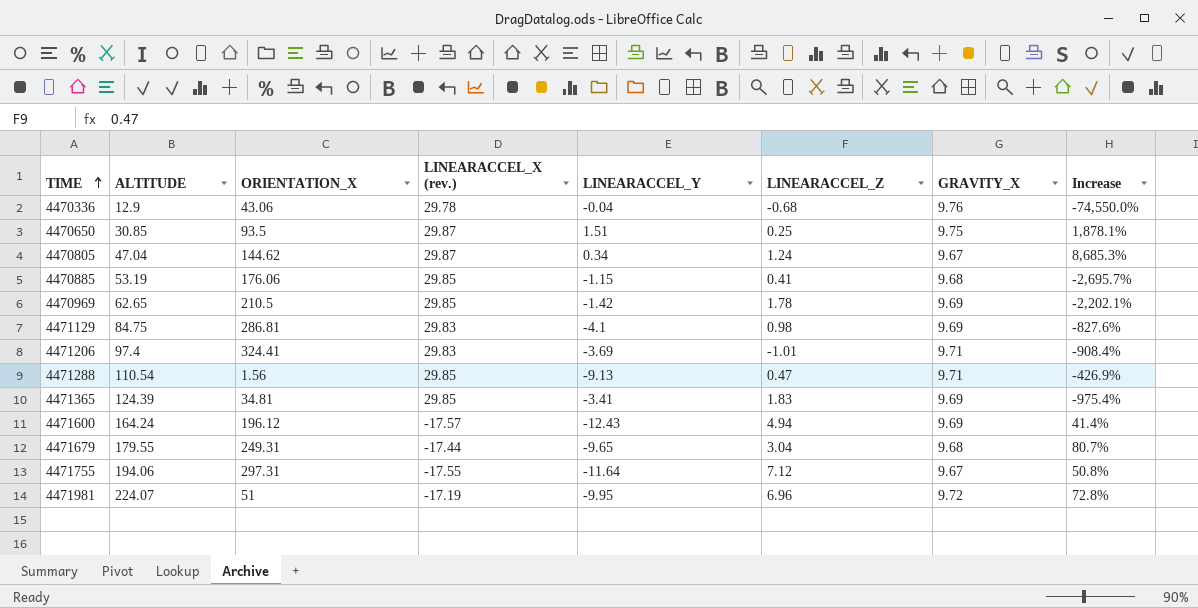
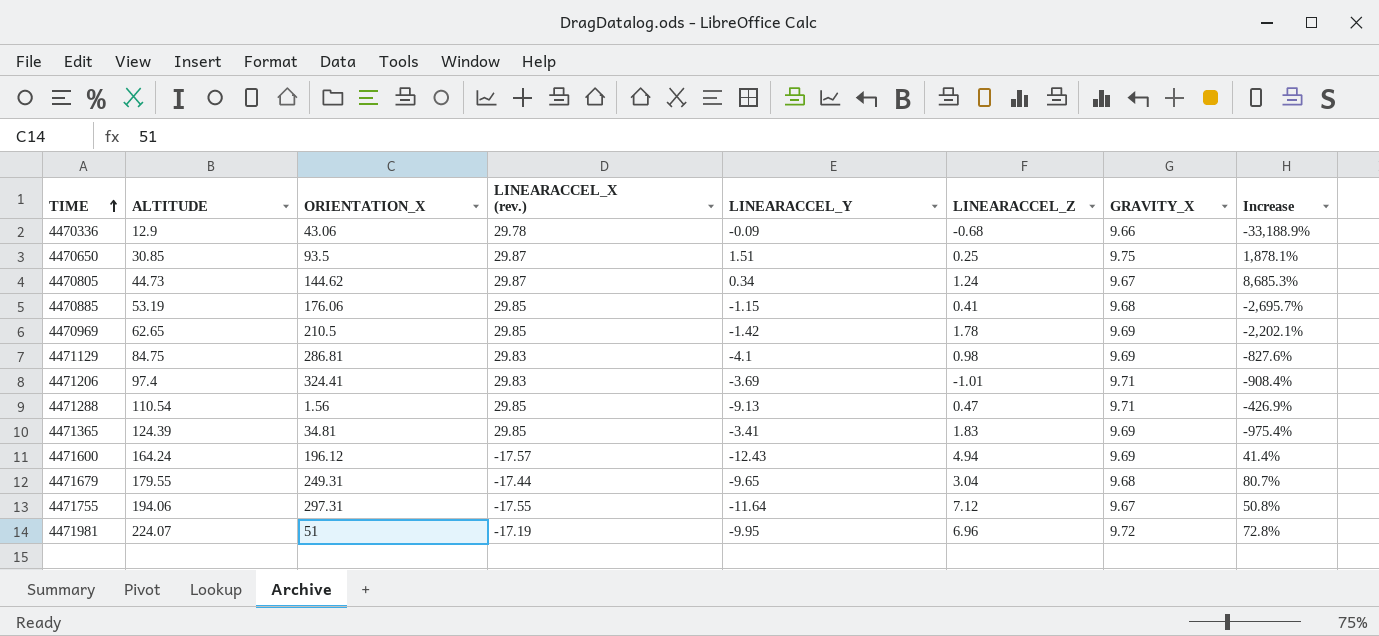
4470336 | LINEARACCEL_Y: -0.04 -> -0.09
4470336 | GRAVITY_X: 9.76 -> 9.66
4470336 | Increase: -74,550.0% -> -33,188.9%
4470805 | ALTITUDE: 47.04 -> 44.73

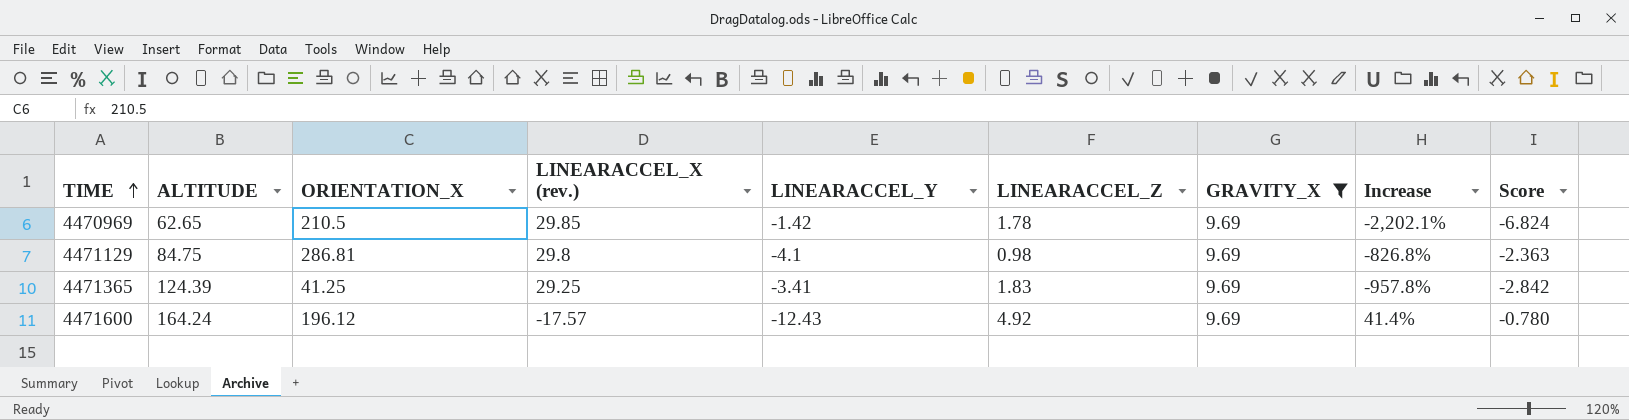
filter: none -> GRAVITY_X = 9.69
column Score | formula: none -> [GRAVITY_X] / [LINEARACCEL_Y]
4471129 | LINEARACCEL_X (rev.): 29.83 -> 29.8
4471129 | Increase: -827.6% -> -826.8%
4471365 | ORIENTATION_X: 34.81 -> 41.25
4471365 | LINEARACCEL_X (rev.): 29.85 -> 29.25
4471365 | Increase: -975.4% -> -957.8%
4471600 | LINEARACCEL_Z: 4.94 -> 4.92

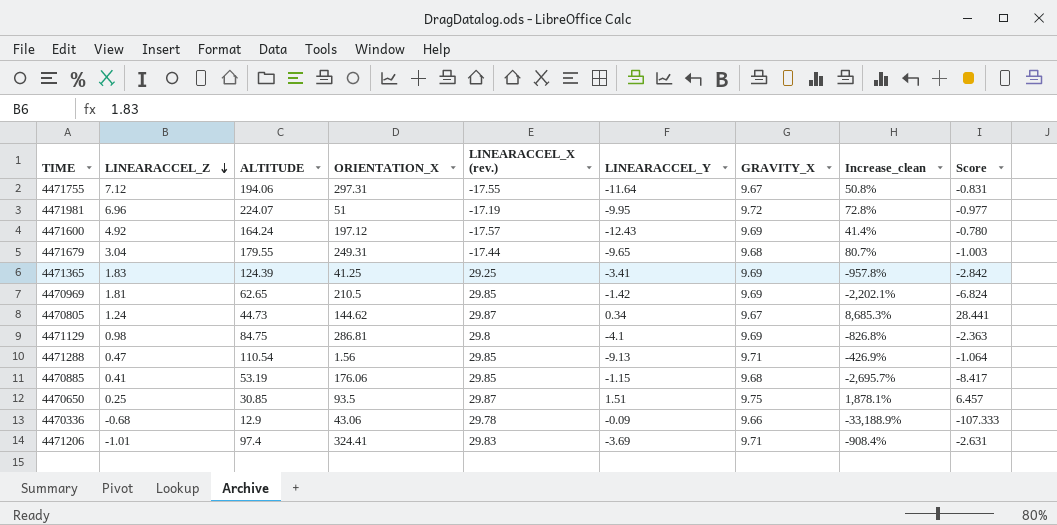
filter: GRAVITY_X = 9.69 -> none
row order: TIME ascending -> LINEARACCEL_Z descending
column LINEARACCEL_Z | position: 6 -> 2
column name: Increase -> Increase_clean
4471600 | ORIENTATION_X: 196.12 -> 197.12
4470969 | LINEARACCEL_Z: 1.78 -> 1.81

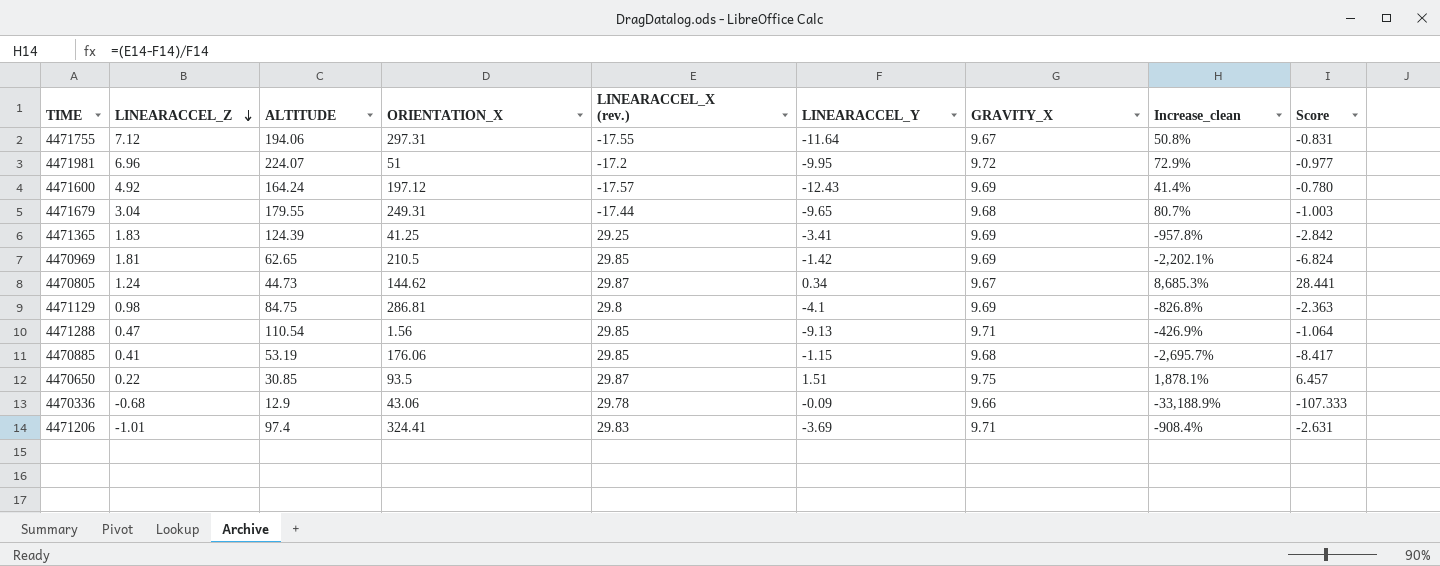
4471981 | LINEARACCEL_X (rev.): -17.19 -> -17.2
4471981 | Increase_clean: 72.8% -> 72.9%
4470650 | LINEARACCEL_Z: 0.25 -> 0.22

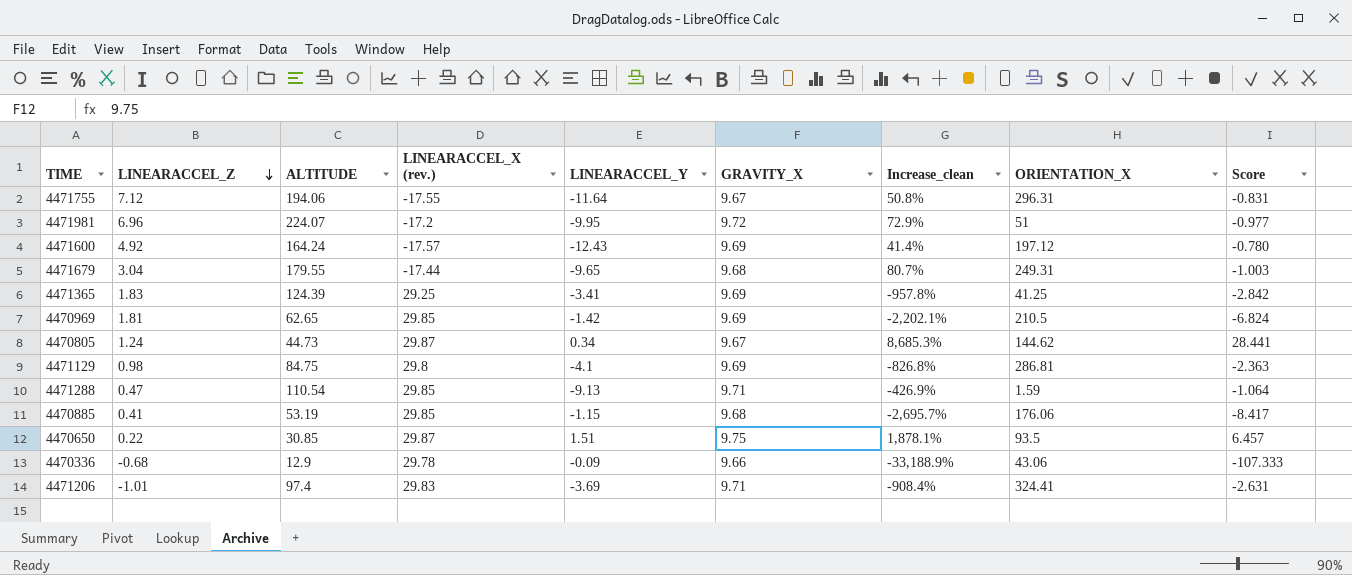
column ORIENTATION_X | position: 4 -> 8
4471755 | ORIENTATION_X: 297.31 -> 296.31
4471288 | ORIENTATION_X: 1.56 -> 1.59

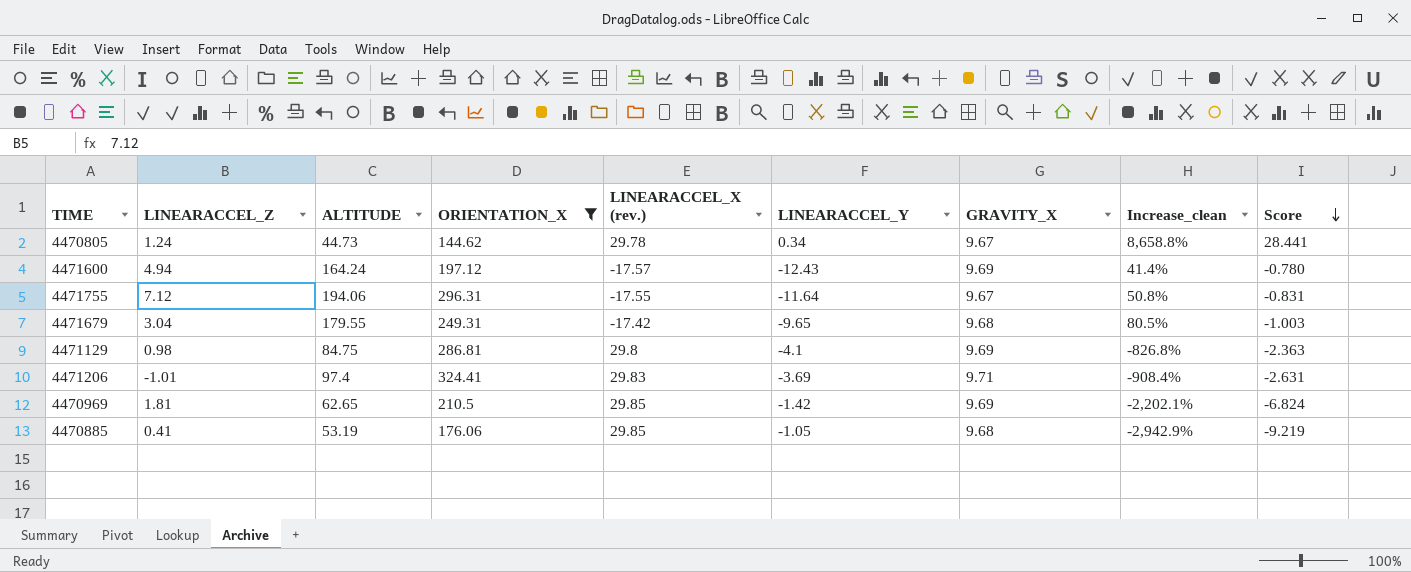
filter: none -> ORIENTATION_X >= 144.62
row order: LINEARACCEL_Z descending -> Score descending
column ORIENTATION_X | position: 8 -> 4
4470805 | LINEARACCEL_X (rev.): 29.87 -> 29.78
4470805 | Increase_clean: 8,685.3% -> 8,658.8%
4471600 | LINEARACCEL_Z: 4.92 -> 4.94
4471679 | LINEARACCEL_X (rev.): -17.44 -> -17.42
4471679 | Increase_clean: 80.7% -> 80.5%
4470885 | LINEARACCEL_Y: -1.15 -> -1.05
4470885 | Increase_clean: -2,695.7% -> -2,942.9%
4470885 | Score: -8.417 -> -9.219

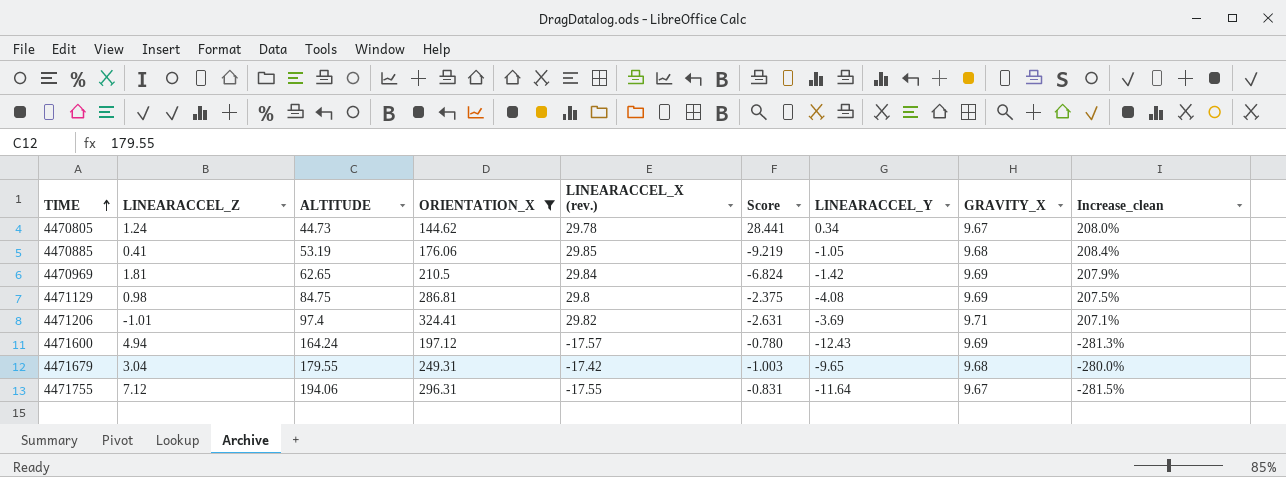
row order: Score descending -> TIME ascending
column Score | position: 9 -> 6
column Increase_clean | formula: ([LINEARACCEL_X (rev.)] - [LINEARACCEL_Y]) / [LINEARACCEL_Y] -> ([LINEARACCEL_X (rev.)] - [GRAVITY_X]) / [GRAVITY_X]
4470969 | LINEARACCEL_X (rev.): 29.85 -> 29.84
4471129 | Score: -2.363 -> -2.375
4471129 | LINEARACCEL_Y: -4.1 -> -4.08
4471206 | LINEARACCEL_X (rev.): 29.83 -> 29.82

